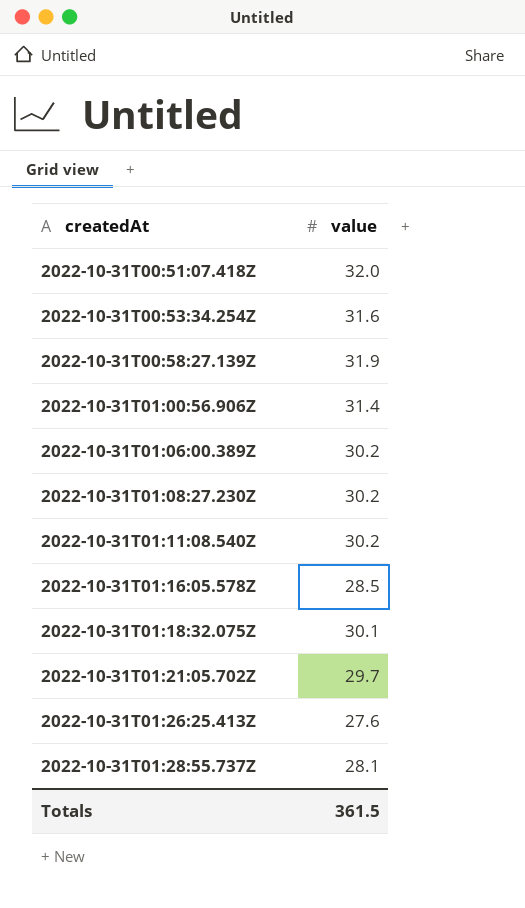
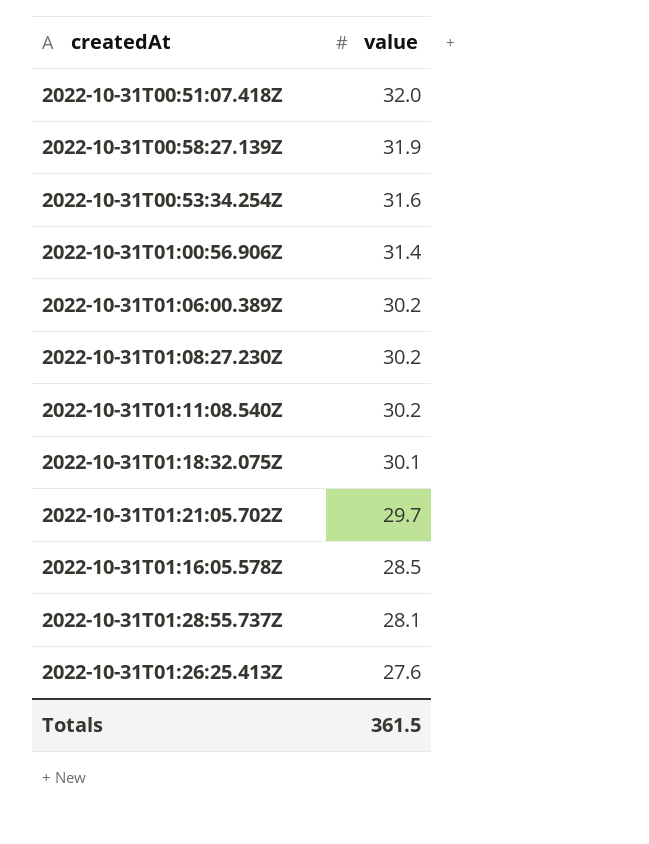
row order: createdAt ascending -> value descending

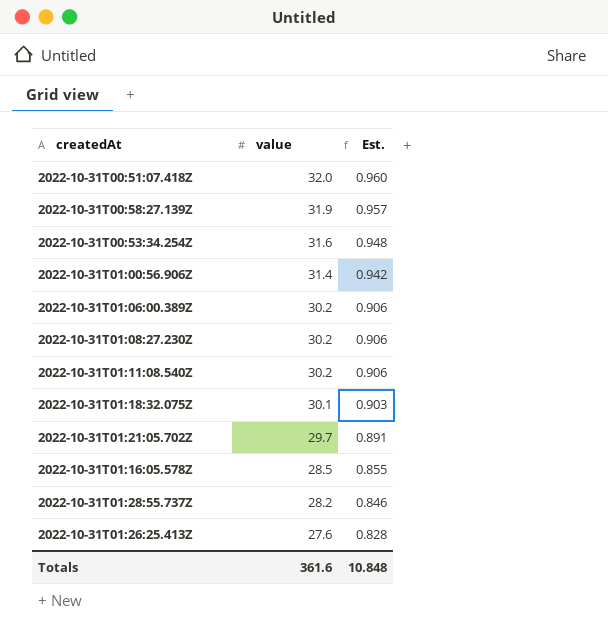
column Est. | formula: none -> [value] * 0.03
2022-10-31T01:28:55.737Z | value: 28.1 -> 28.2
Totals | value: 361.5 -> 361.6

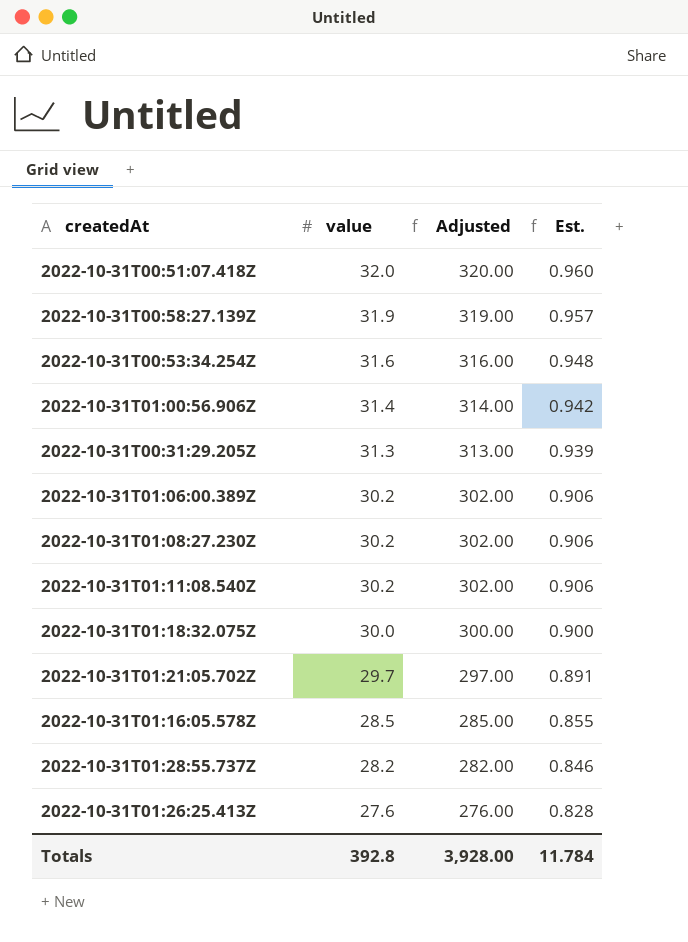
column Adjusted | formula: none -> [value] * 10
row 2022-10-31T00:31:29.205Z: none -> 31.3 | 313.00 | 0.939
2022-10-31T01:18:32.075Z | value: 30.1 -> 30.0
2022-10-31T01:18:32.075Z | Est.: 0.903 -> 0.900
Totals | value: 361.6 -> 392.8
Totals | Est.: 10.848 -> 11.784

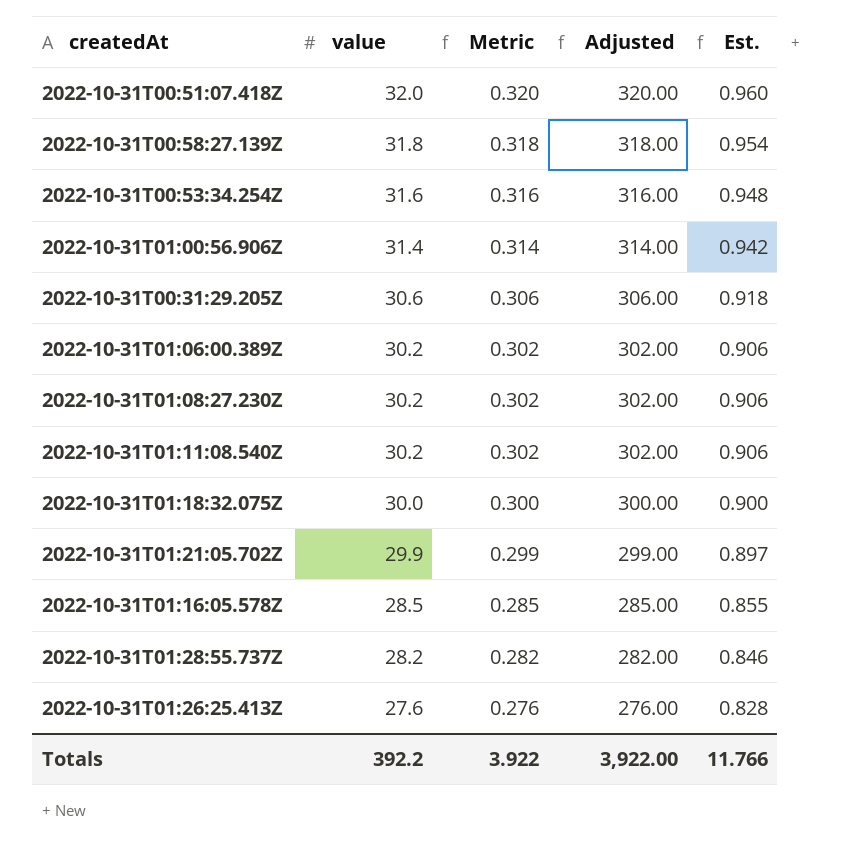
column Metric | formula: none -> [value] * 0.01
2022-10-31T00:58:27.139Z | value: 31.9 -> 31.8
2022-10-31T00:58:27.139Z | Adjusted: 319.00 -> 318.00
2022-10-31T00:58:27.139Z | Est.: 0.957 -> 0.954
2022-10-31T00:31:29.205Z | value: 31.3 -> 30.6
2022-10-31T00:31:29.205Z | Adjusted: 313.00 -> 306.00
2022-10-31T00:31:29.205Z | Est.: 0.939 -> 0.918
2022-10-31T01:21:05.702Z | value: 29.7 -> 29.9
2022-10-31T01:21:05.702Z | Adjusted: 297.00 -> 299.00
2022-10-31T01:21:05.702Z | Est.: 0.891 -> 0.897
Totals | value: 392.8 -> 392.2
Totals | Adjusted: 3,928.00 -> 3,922.00
Totals | Est.: 11.784 -> 11.766

